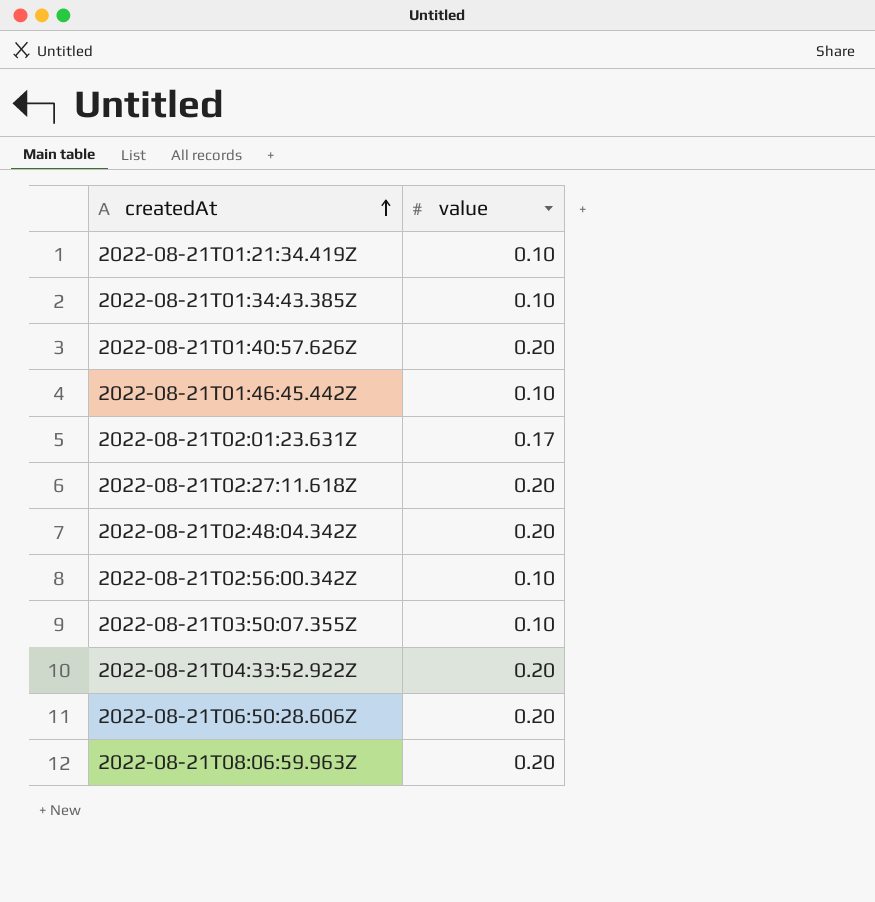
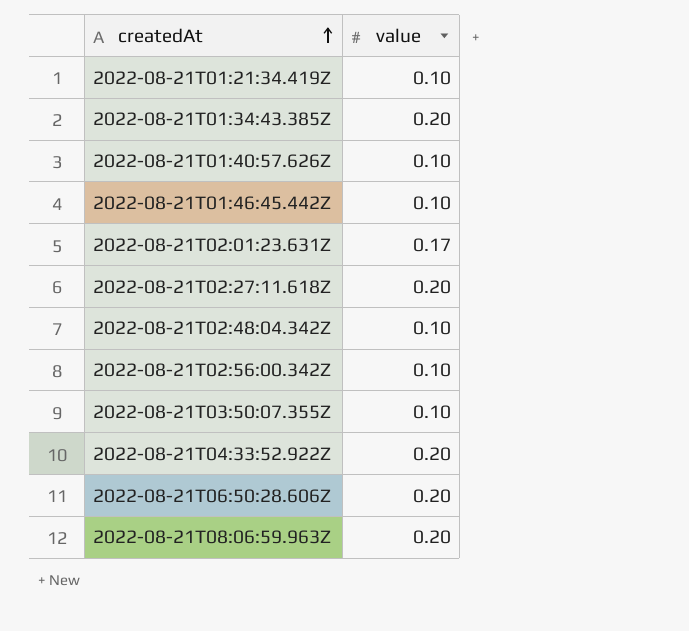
2022-08-21T01:34:43.385Z | value: 0.10 -> 0.20
2022-08-21T01:40:57.626Z | value: 0.20 -> 0.10
2022-08-21T02:48:04.342Z | value: 0.20 -> 0.10

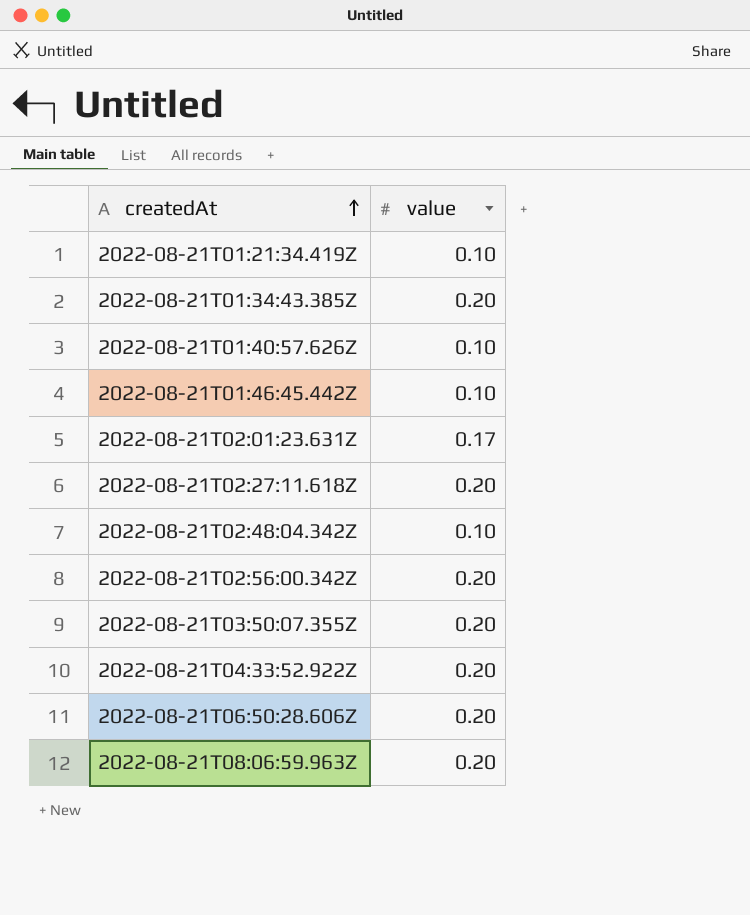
2022-08-21T02:56:00.342Z | value: 0.10 -> 0.20
2022-08-21T03:50:07.355Z | value: 0.10 -> 0.20

